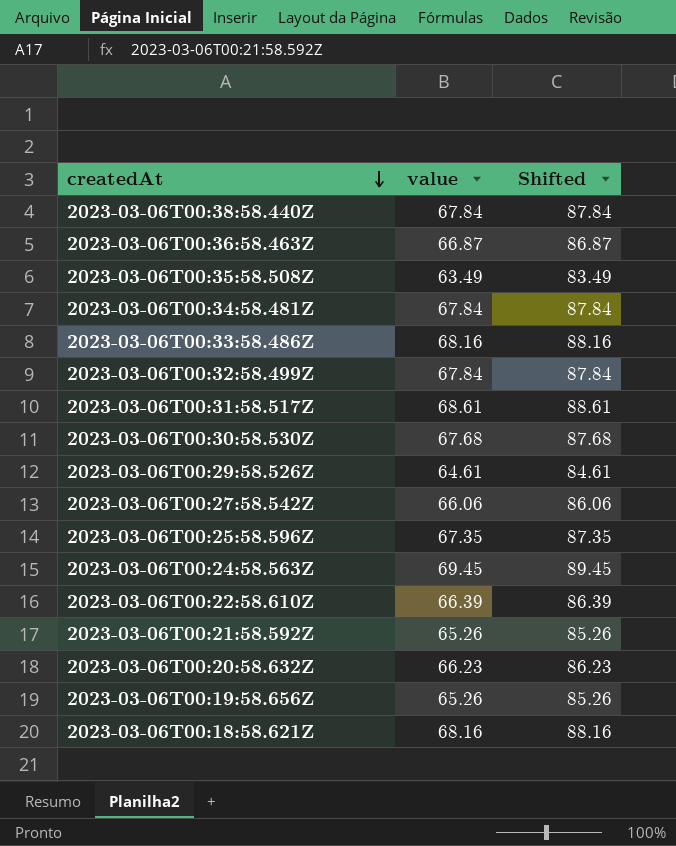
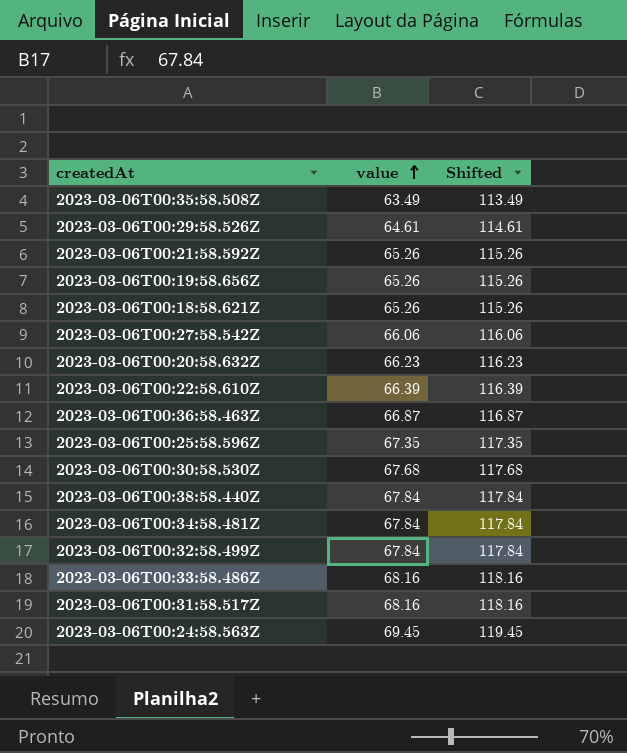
row order: createdAt descending -> value ascending
column Shifted | formula: [value] + 20 -> [value] + 50
2023-03-06T00:18:58.621Z | value: 68.16 -> 65.26
2023-03-06T00:31:58.517Z | value: 68.61 -> 68.16

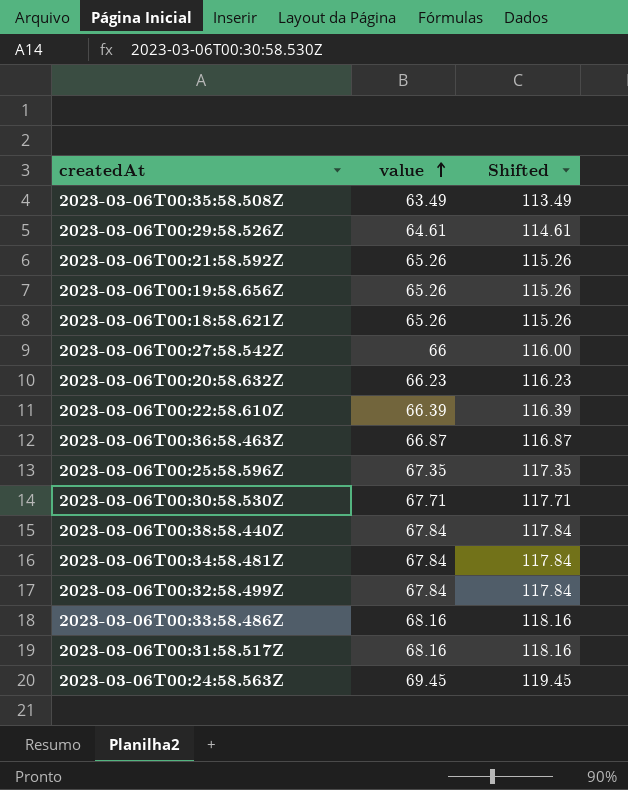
2023-03-06T00:27:58.542Z | value: 66.06 -> 66
2023-03-06T00:27:58.542Z | Shifted: 116.06 -> 116.00
2023-03-06T00:30:58.530Z | value: 67.68 -> 67.71
2023-03-06T00:30:58.530Z | Shifted: 117.68 -> 117.71

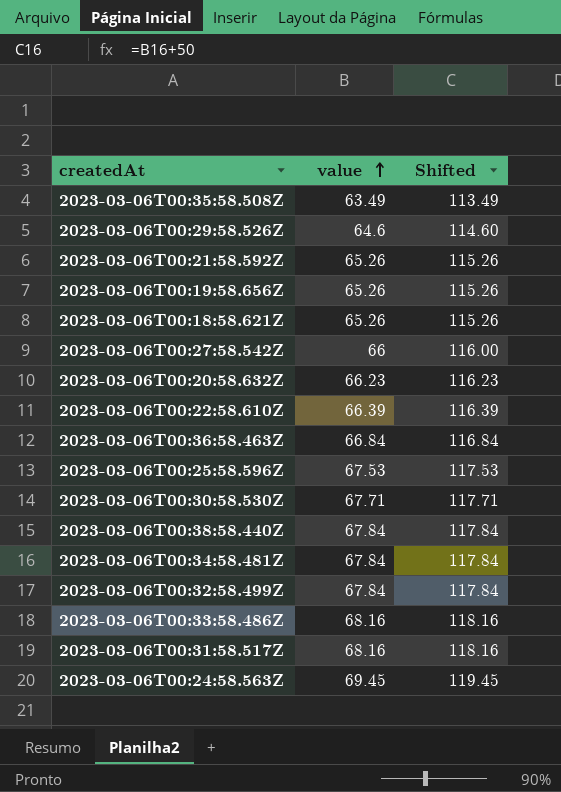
2023-03-06T00:29:58.526Z | value: 64.61 -> 64.6
2023-03-06T00:29:58.526Z | Shifted: 114.61 -> 114.60
2023-03-06T00:36:58.463Z | value: 66.87 -> 66.84
2023-03-06T00:36:58.463Z | Shifted: 116.87 -> 116.84
2023-03-06T00:25:58.596Z | value: 67.35 -> 67.53
2023-03-06T00:25:58.596Z | Shifted: 117.35 -> 117.53

